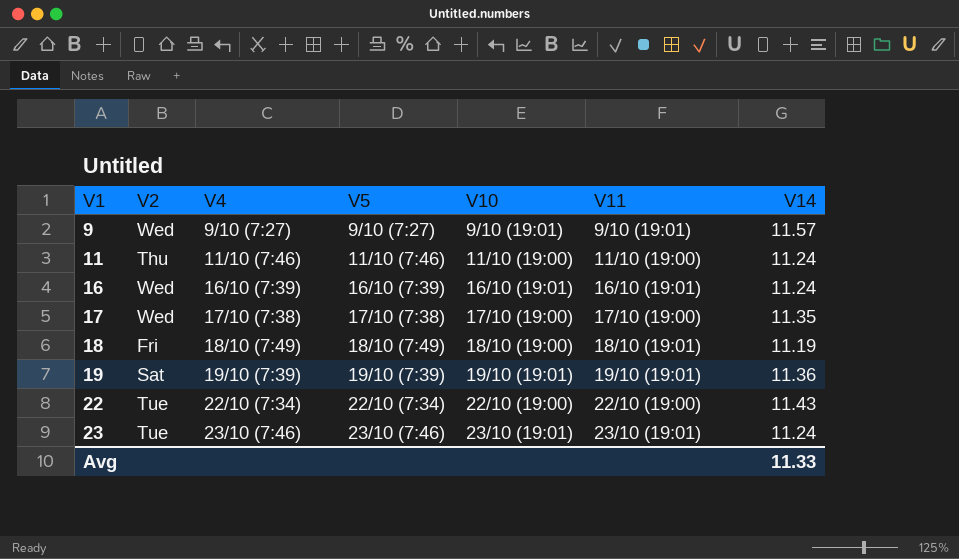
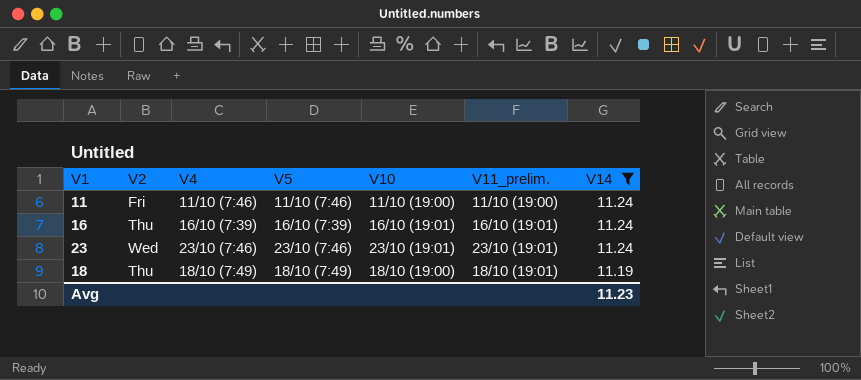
filter: none -> V14 <= 11.24
row order: V1 ascending -> V14 descending
column name: V11 -> V11_prelim.
11 | V2: Thu -> Fri
16 | V2: Wed -> Thu
23 | V2: Tue -> Wed
18 | V2: Fri -> Thu
Avg | V14: 11.33 -> 11.23

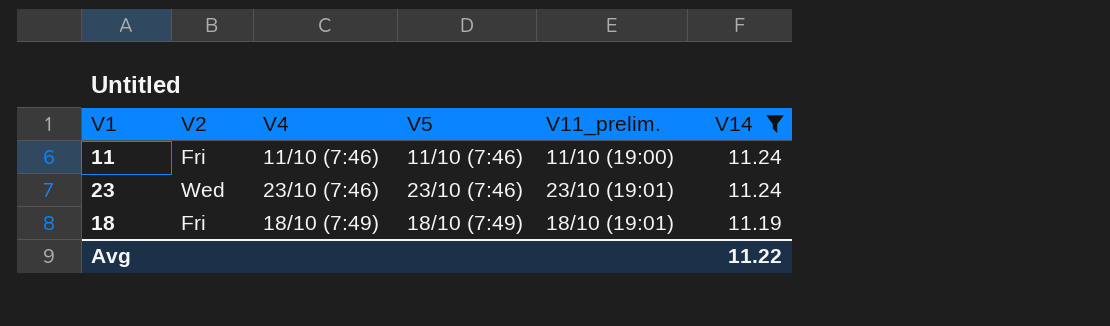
column V10 | position: 5 -> none
row 16: Thu | 16/10 (7:39) | 16/10 (7:39) | 16/10 (19:01) | 16/10 (19:01) | 11.24 -> none
18 | V2: Thu -> Fri
Avg | V14: 11.23 -> 11.22

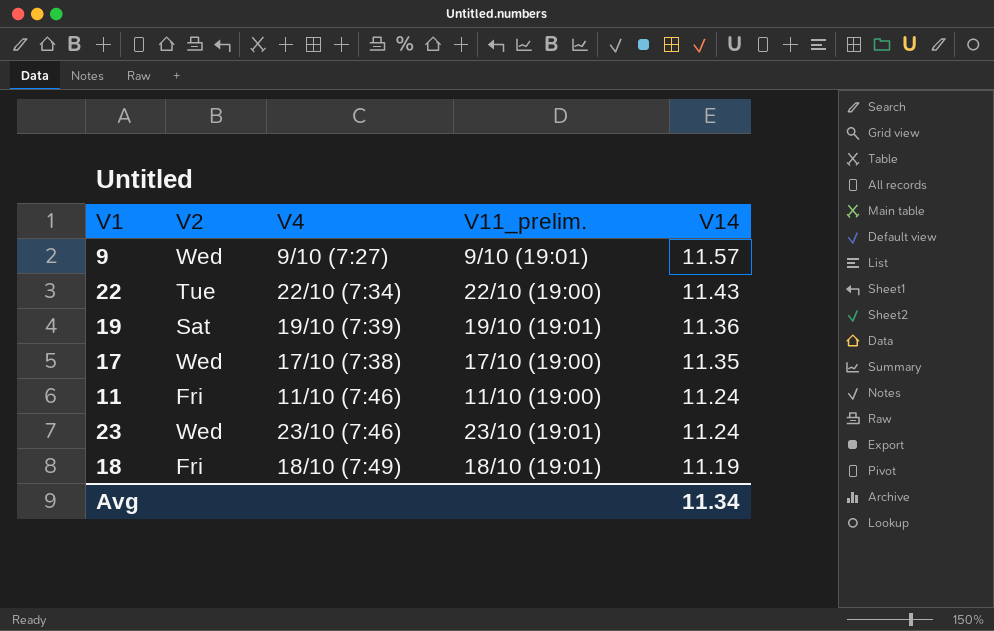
filter: V14 <= 11.24 -> none
column V5 | position: 4 -> none
Avg | V14: 11.22 -> 11.34

